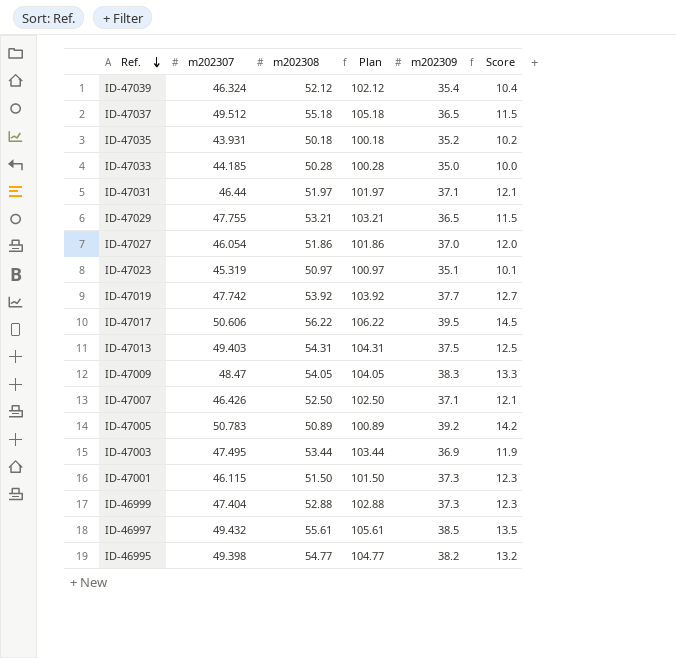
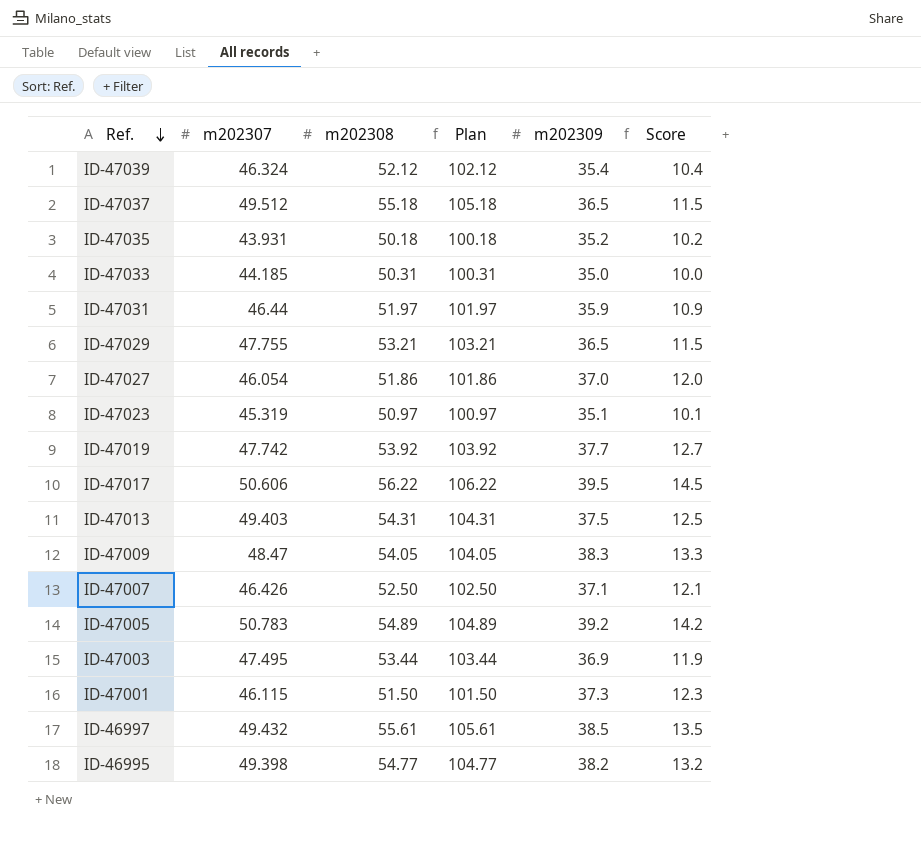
row ID-46999: 47.404 | 52.88 | 102.88 | 37.3 | 12.3 -> none
ID-47033 | m202308: 50.28 -> 50.31
ID-47033 | Plan: 100.28 -> 100.31
ID-47031 | m202309: 37.1 -> 35.9
ID-47031 | Score: 12.1 -> 10.9
ID-47005 | m202308: 50.89 -> 54.89
ID-47005 | Plan: 100.89 -> 104.89

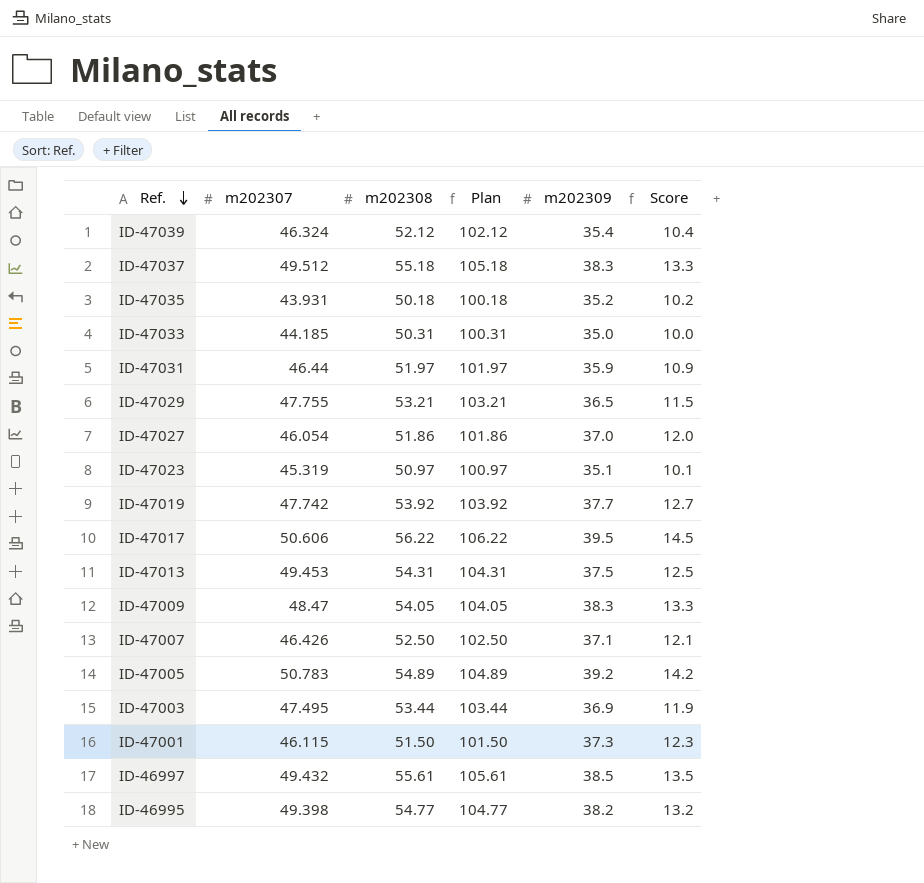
ID-47037 | m202309: 36.5 -> 38.3
ID-47037 | Score: 11.5 -> 13.3
ID-47013 | m202307: 49.403 -> 49.453

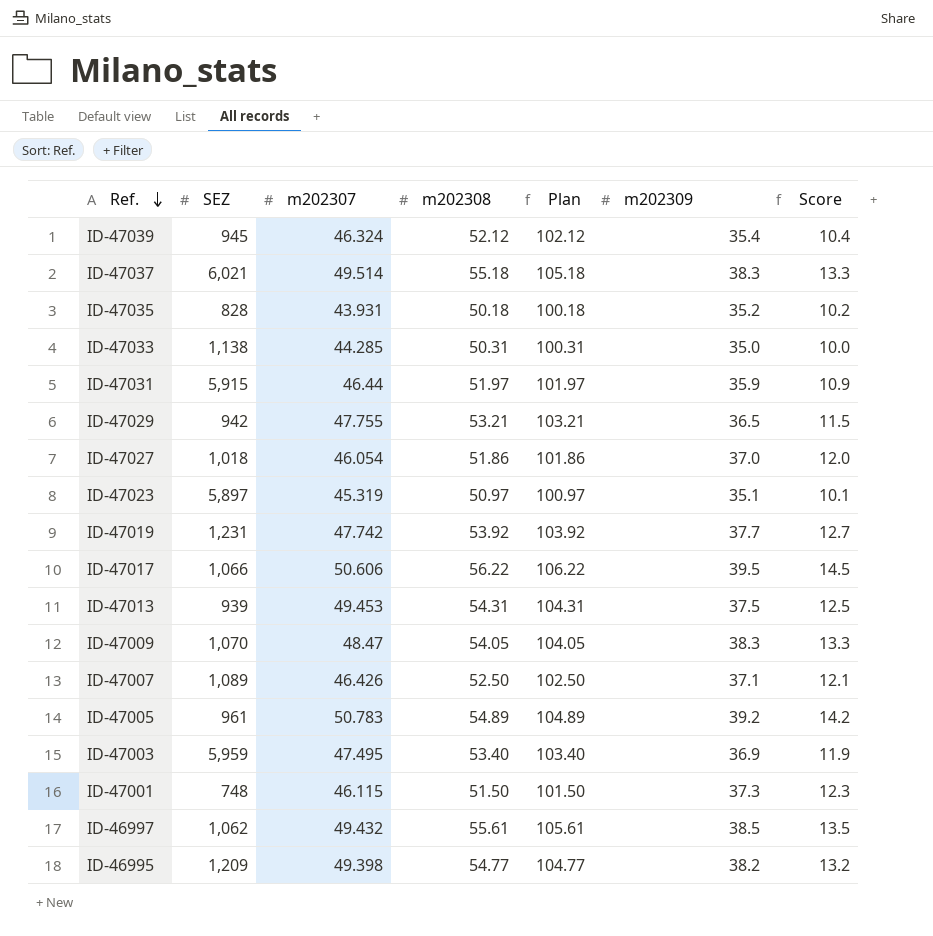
column SEZ | position: none -> 2
ID-47037 | m202307: 49.512 -> 49.514
ID-47033 | m202307: 44.185 -> 44.285
ID-47003 | m202308: 53.44 -> 53.40
ID-47003 | Plan: 103.44 -> 103.40

